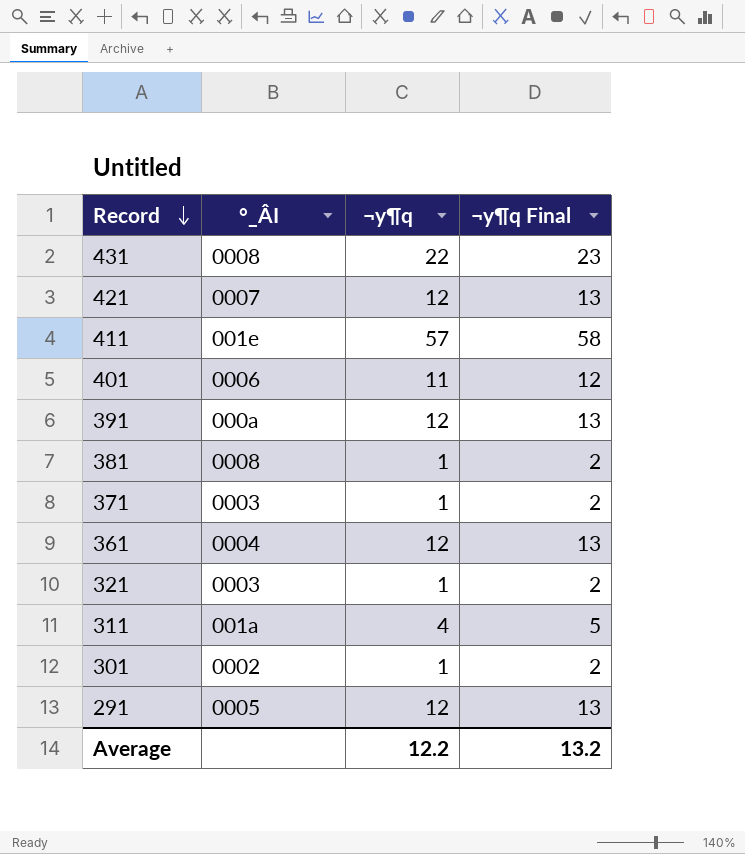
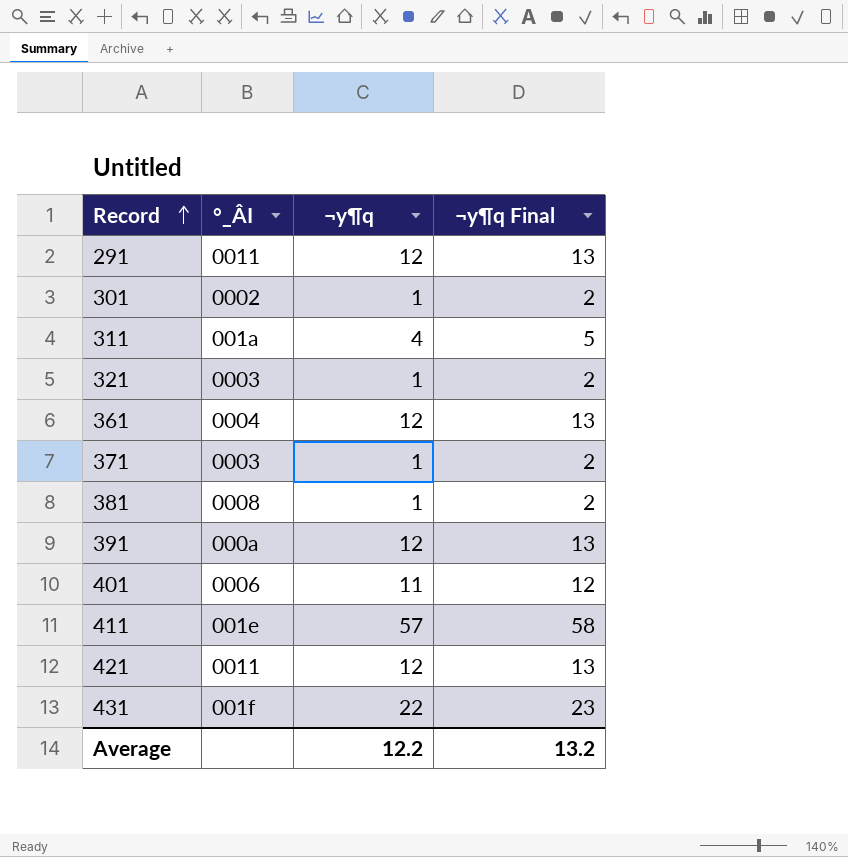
row order: Record descending -> Record ascending
291 | °_ÂI: 0005 -> 0011
421 | °_ÂI: 0007 -> 0011
431 | °_ÂI: 0008 -> 001f

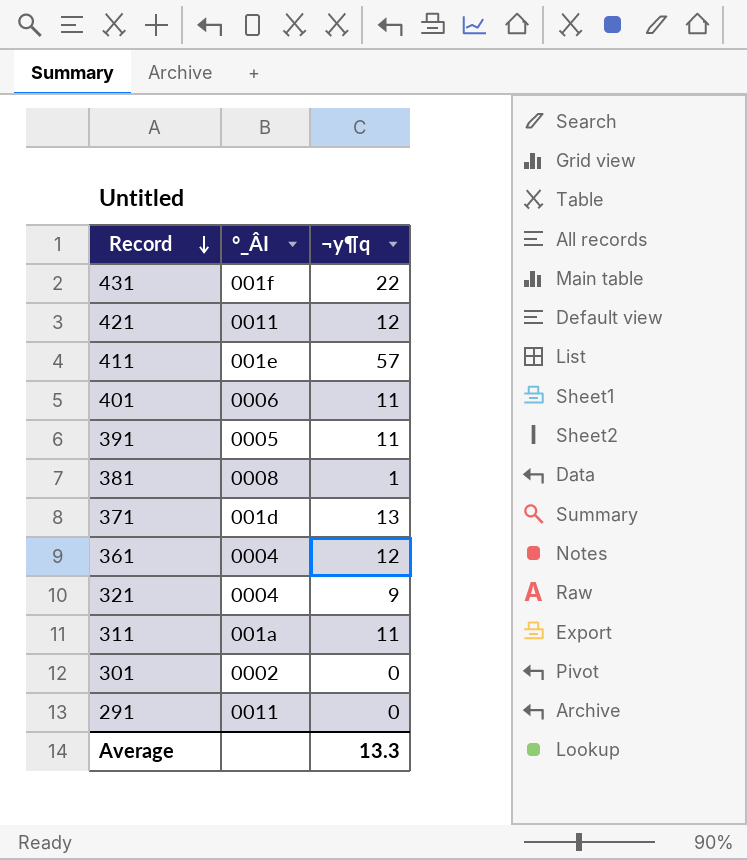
row order: Record ascending -> Record descending
column ¬y¶q Final | formula: [¬y¶q] + 1 -> none
391 | °_ÂI: 000a -> 0005
391 | ¬y¶q: 12 -> 11
371 | °_ÂI: 0003 -> 001d
371 | ¬y¶q: 1 -> 13
321 | °_ÂI: 0003 -> 0004
321 | ¬y¶q: 1 -> 9
311 | ¬y¶q: 4 -> 11
301 | ¬y¶q: 1 -> 0
291 | ¬y¶q: 12 -> 0
Average | ¬y¶q: 12.2 -> 13.3

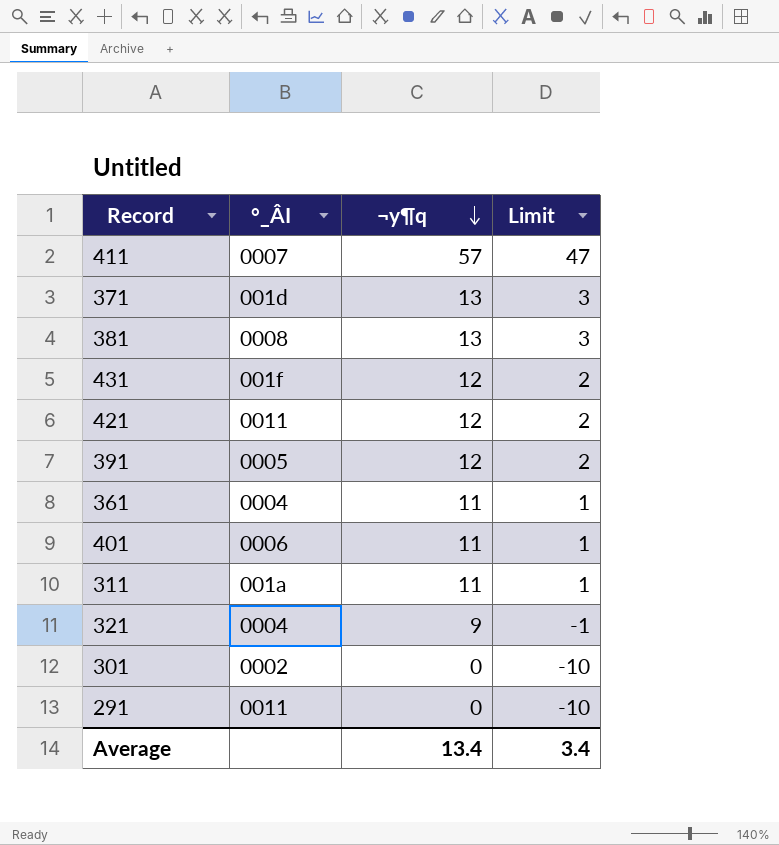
row order: Record descending -> ¬y¶q descending
column Limit | formula: none -> [¬y¶q] - 10
411 | °_ÂI: 001e -> 0007
381 | ¬y¶q: 1 -> 13
431 | ¬y¶q: 22 -> 12
391 | ¬y¶q: 11 -> 12
361 | ¬y¶q: 12 -> 11
Average | ¬y¶q: 13.3 -> 13.4

